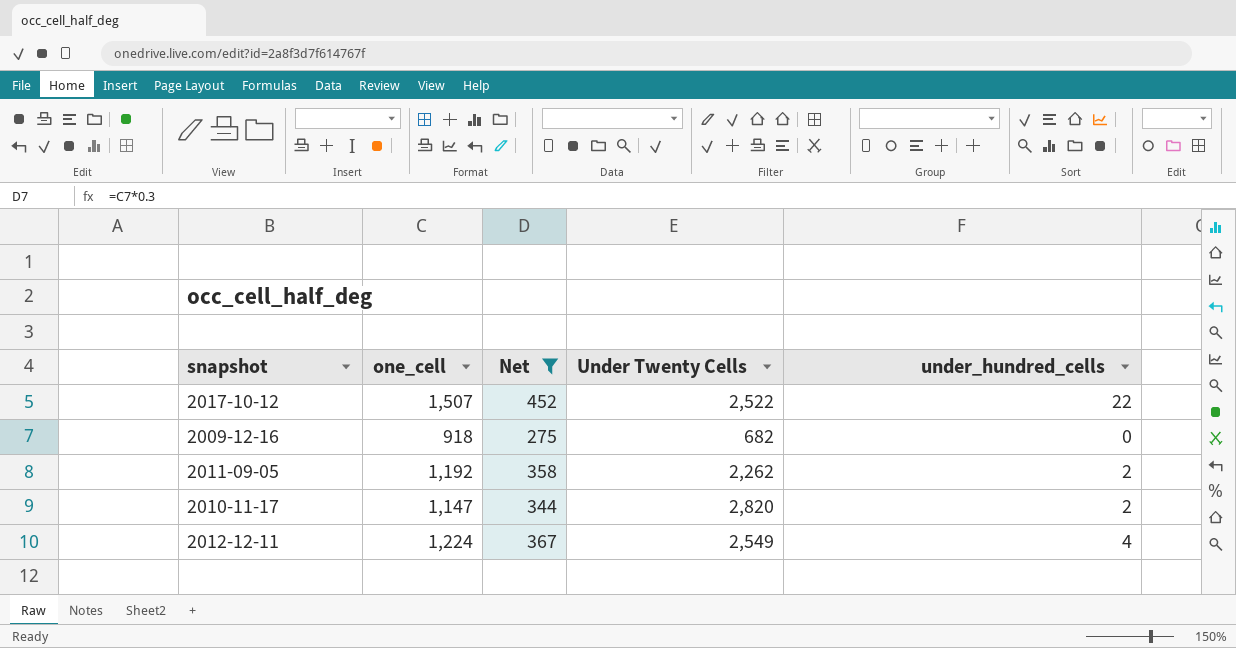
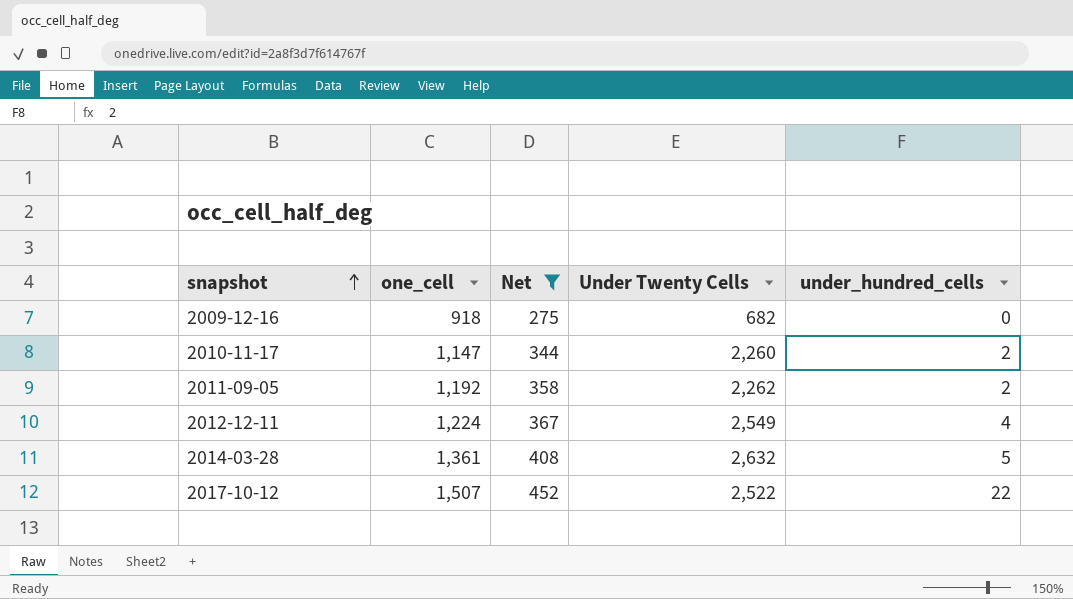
row order: none -> snapshot ascending
2010-11-17 | Under Twenty Cells: 2,820 -> 2,260
row 2014-03-28: none -> 1,361 | 408 | 2,632 | 5

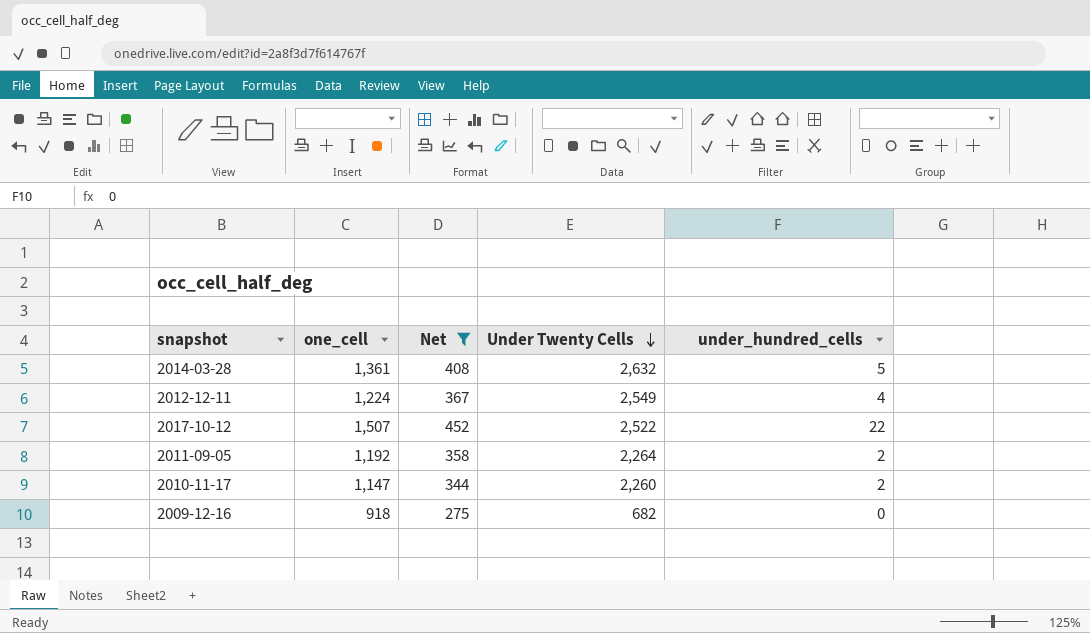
row order: snapshot ascending -> Under Twenty Cells descending
2011-09-05 | Under Twenty Cells: 2,262 -> 2,264

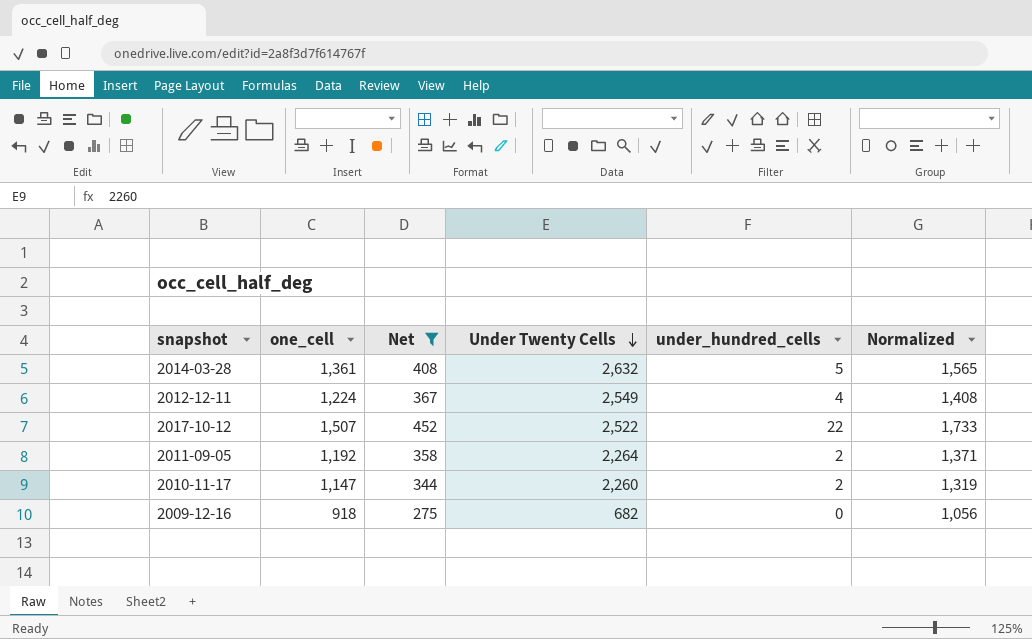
column Normalized | formula: none -> [one_cell] * 1.15

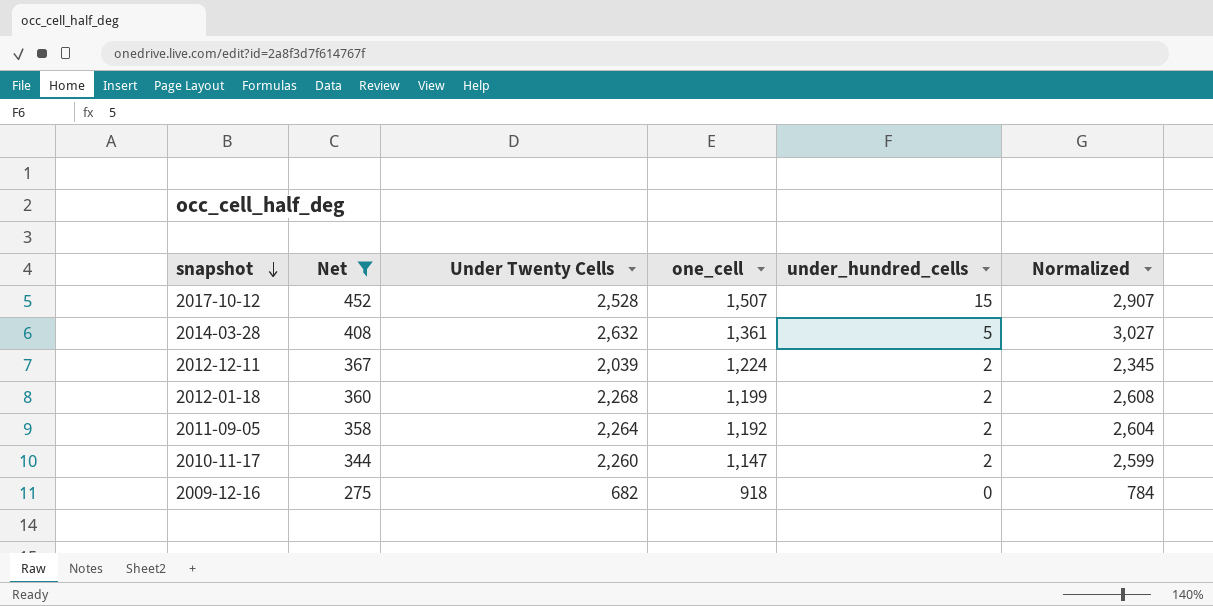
row order: Under Twenty Cells descending -> snapshot descending
column one_cell | position: 2 -> 4
column Normalized | formula: [one_cell] * 1.15 -> [Under Twenty Cells] * 1.15
2017-10-12 | Under Twenty Cells: 2,522 -> 2,528
2017-10-12 | under_hundred_cells: 22 -> 15
2012-12-11 | Under Twenty Cells: 2,549 -> 2,039
2012-12-11 | under_hundred_cells: 4 -> 2
row 2012-01-18: none -> 360 | 2,268 | 1,199 | 2 | 2,608

